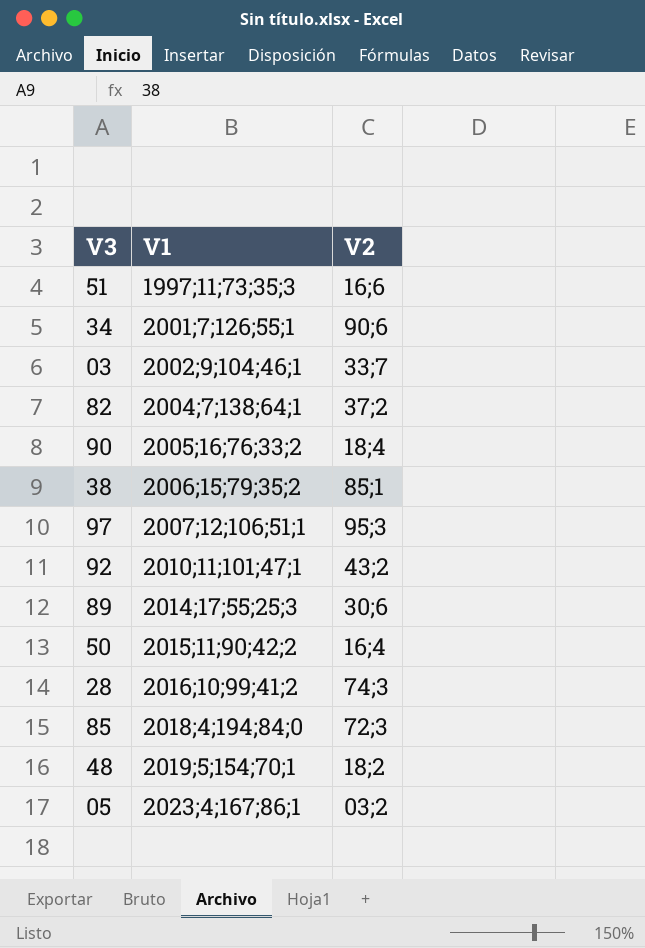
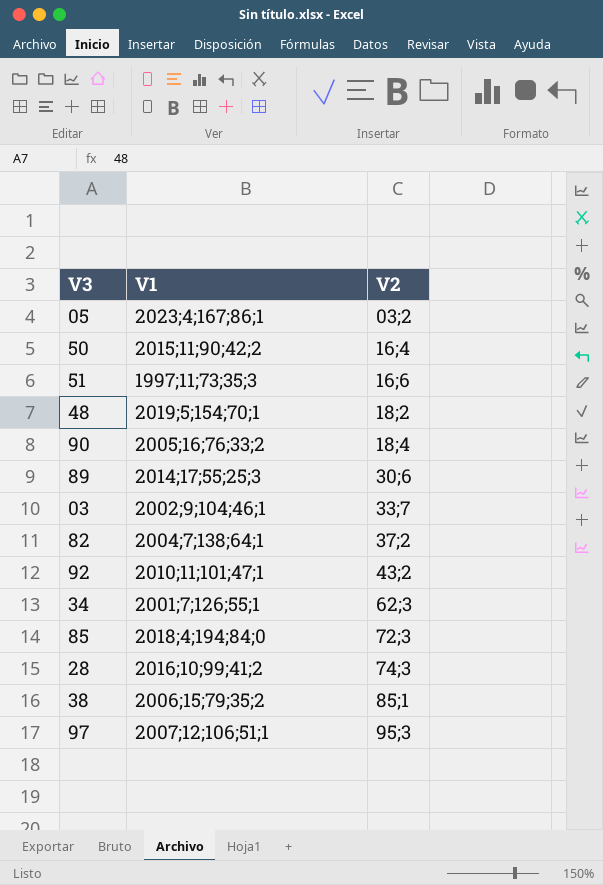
row order: V1 ascending -> V2 ascending
34 | V2: 90;6 -> 62;3

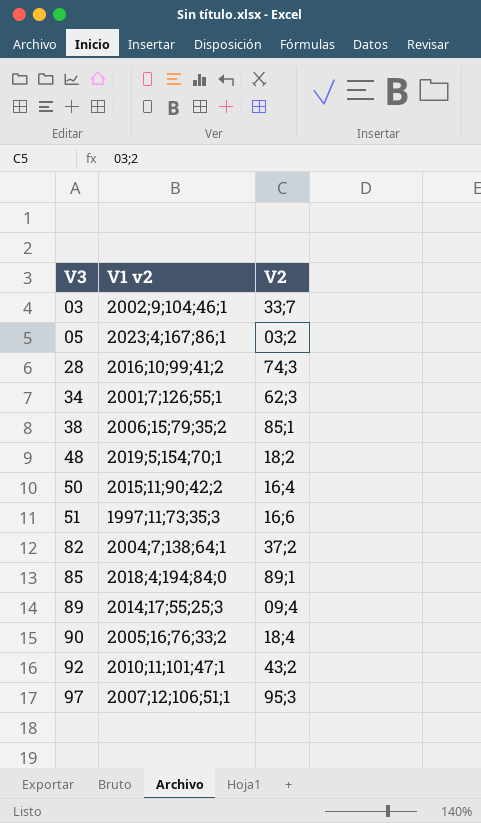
row order: V2 ascending -> V3 ascending
column name: V1 -> V1 v2
85 | V2: 72;3 -> 89;1
89 | V2: 30;6 -> 09;4

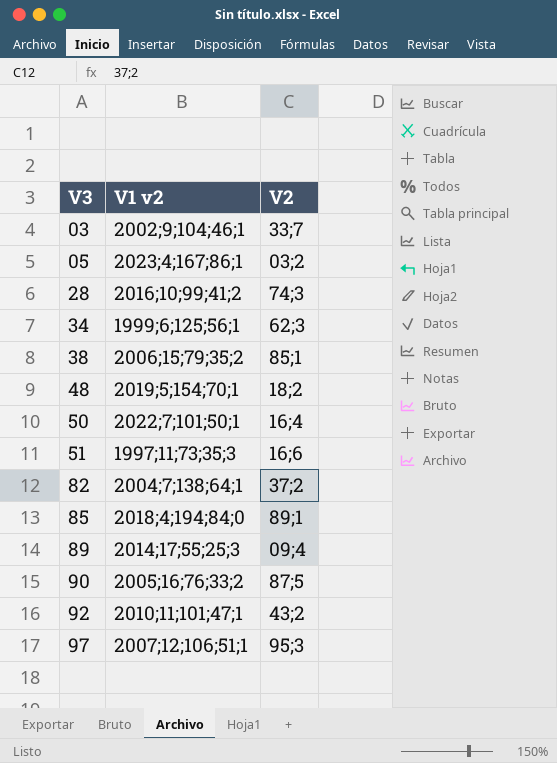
34 | V1 v2: 2001;7;126;55;1 -> 1999;6;125;56;1
50 | V1 v2: 2015;11;90;42;2 -> 2022;7;101;50;1
90 | V2: 18;4 -> 87;5

